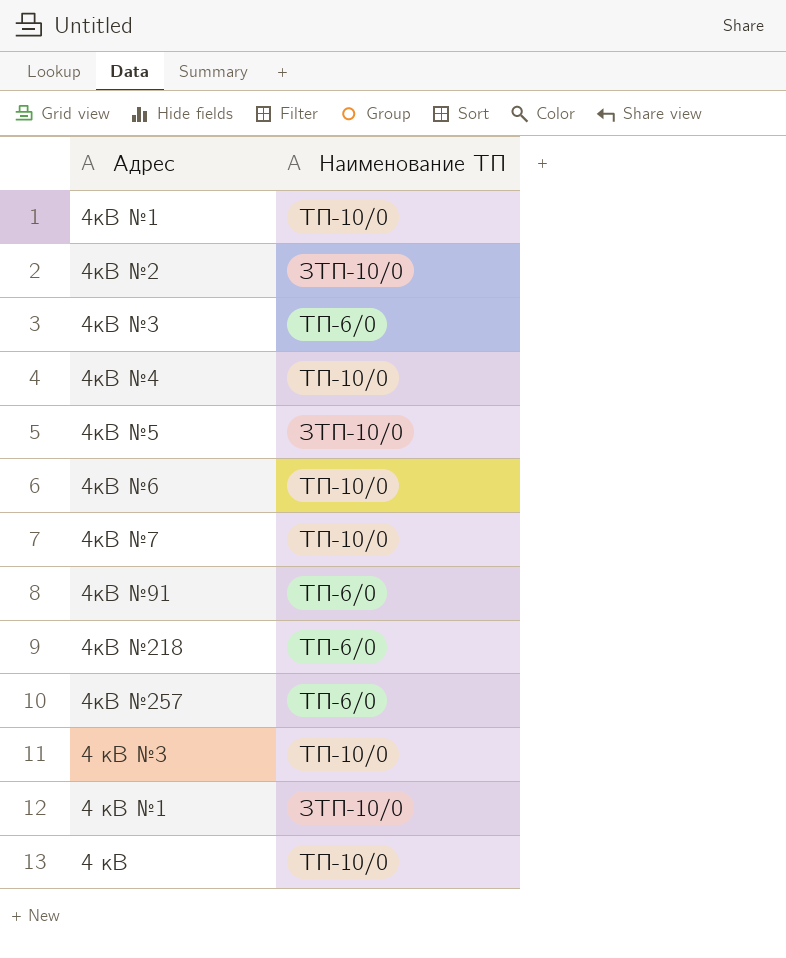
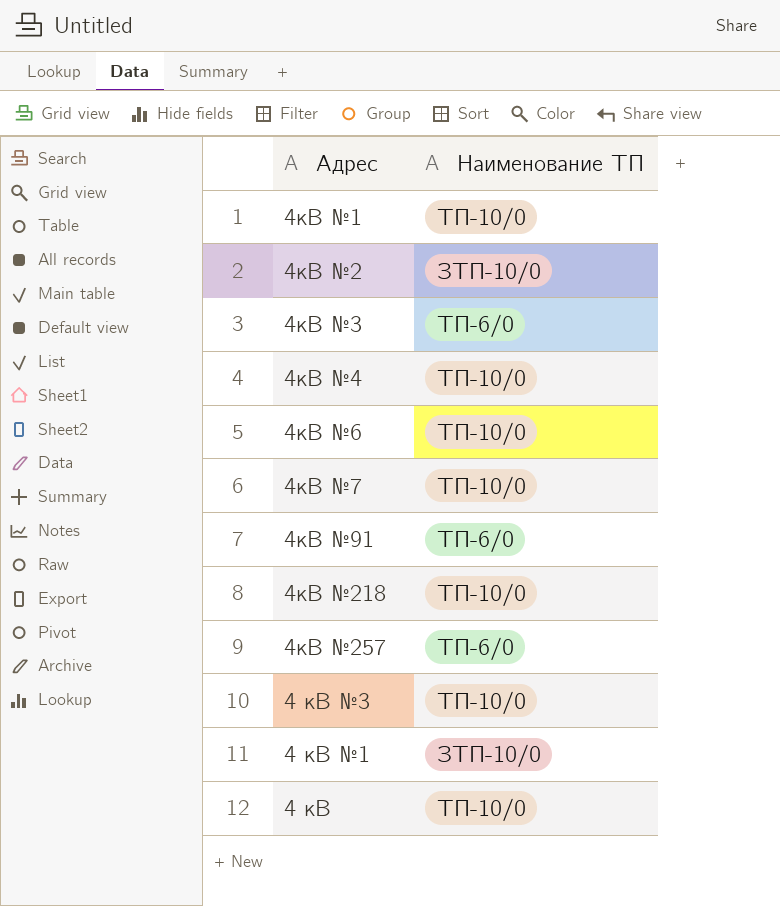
row 4кВ №5: ЗТП-10/0 -> none
4кВ №218 | Наименование ТП: ТП-6/0 -> ТП-10/0

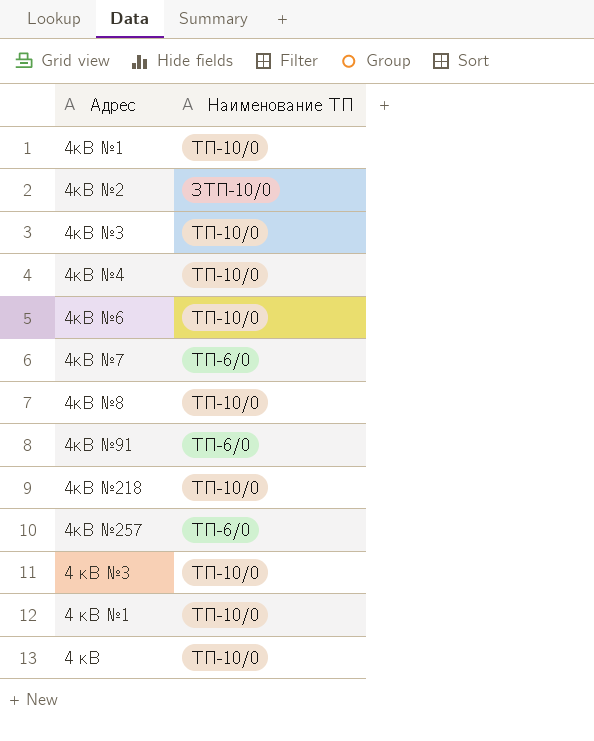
4кВ №3 | Наименование ТП: ТП-6/0 -> ТП-10/0
4кВ №7 | Наименование ТП: ТП-10/0 -> ТП-6/0
row 4кВ №8: none -> ТП-10/0
4 кВ №1 | Наименование ТП: ЗТП-10/0 -> ТП-10/0

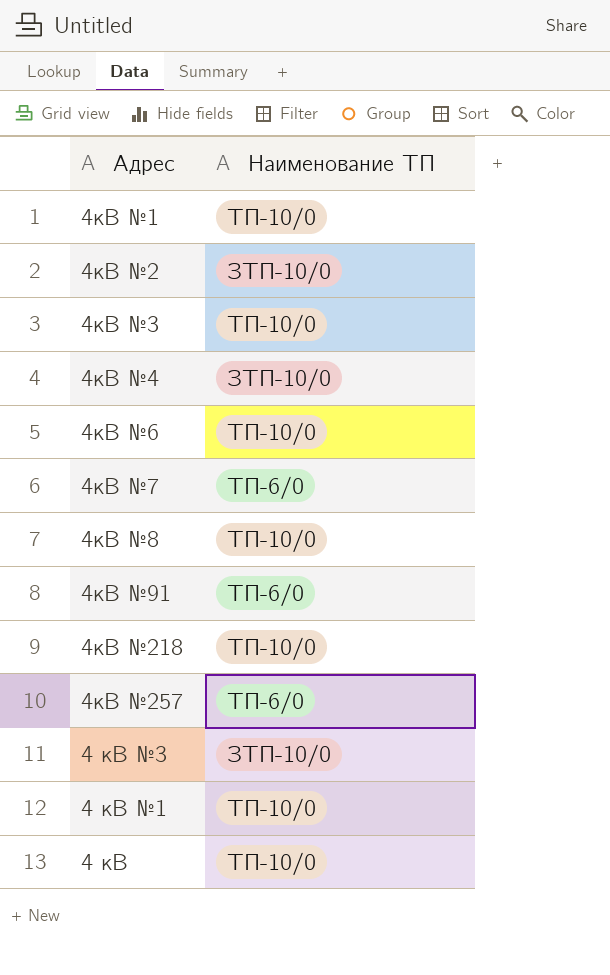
4кВ №4 | Наименование ТП: ТП-10/0 -> ЗТП-10/0
4 кВ №3 | Наименование ТП: ТП-10/0 -> ЗТП-10/0

